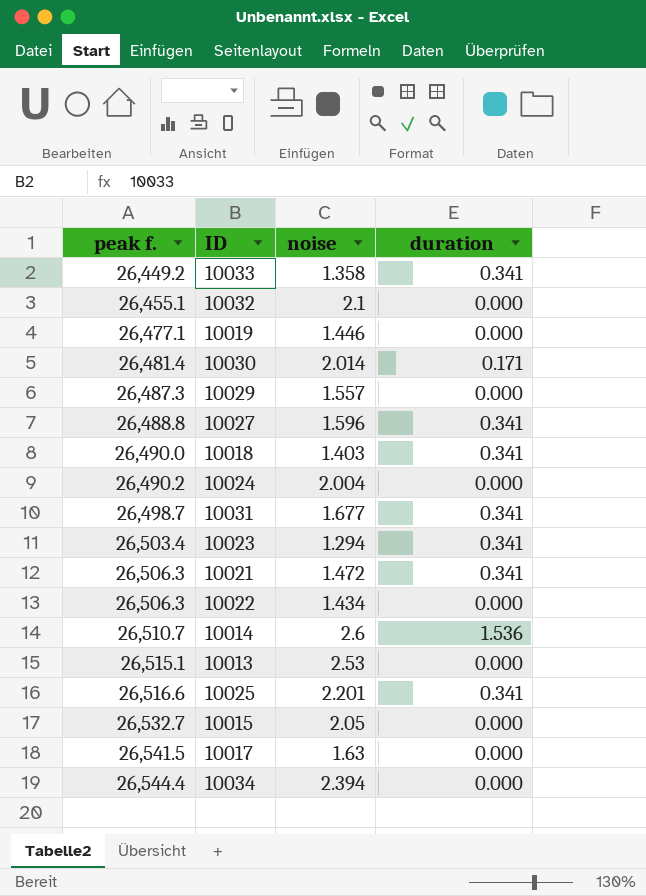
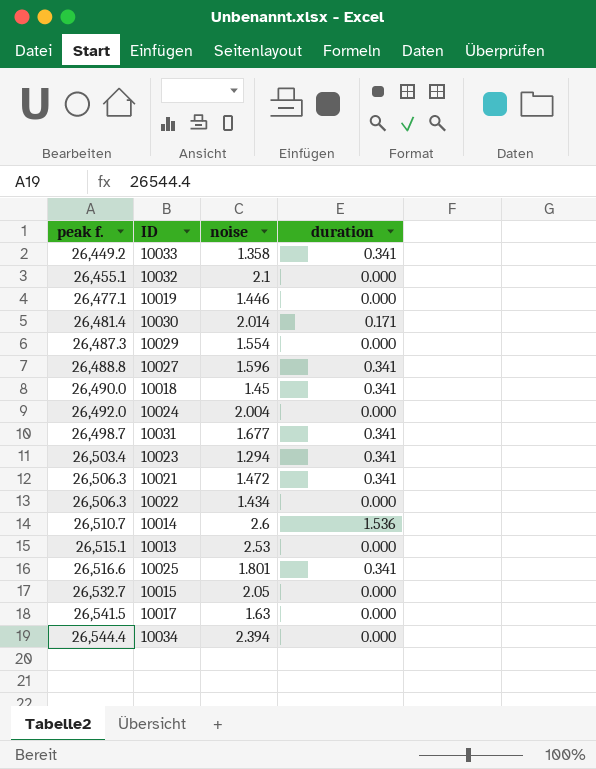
10029 | noise: 1.557 -> 1.554
10018 | noise: 1.403 -> 1.45
10024 | peak f.: 26,490.2 -> 26,492.0
10025 | noise: 2.201 -> 1.801

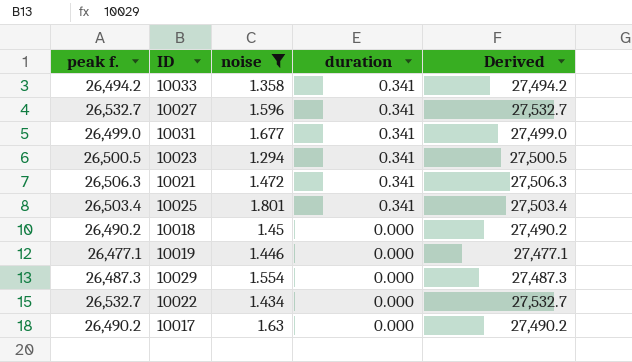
filter: none -> noise <= 1.801
row order: peak f. ascending -> duration descending
column Derived | formula: none -> [peak f.] + 1000
10033 | peak f.: 26,449.2 -> 26,494.2
10027 | peak f.: 26,488.8 -> 26,532.7
10031 | peak f.: 26,498.7 -> 26,499.0
10023 | peak f.: 26,503.4 -> 26,500.5
10025 | peak f.: 26,516.6 -> 26,503.4
10018 | peak f.: 26,490.0 -> 26,490.2
10018 | duration: 0.341 -> 0.000
10022 | peak f.: 26,506.3 -> 26,532.7
10017 | peak f.: 26,541.5 -> 26,490.2

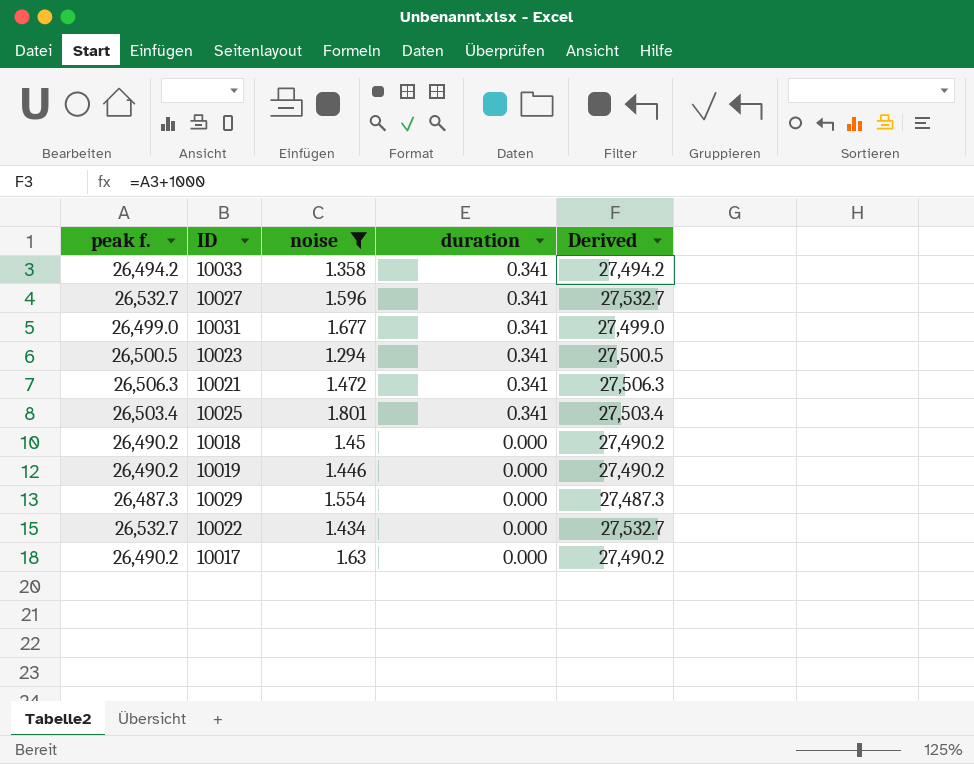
10019 | peak f.: 26,477.1 -> 26,490.2
10019 | Derived: 27,477.1 -> 27,490.2

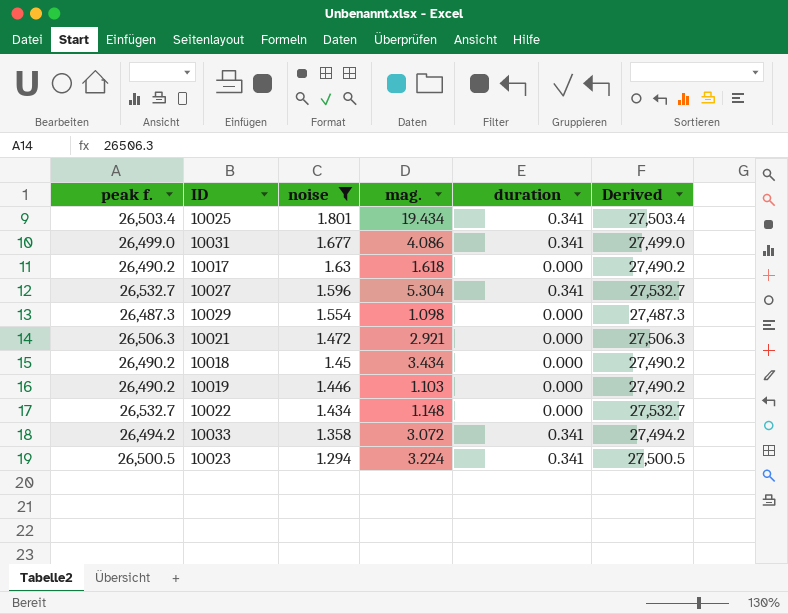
row order: duration descending -> noise descending
column mag. | position: none -> 4
10021 | duration: 0.341 -> 0.000

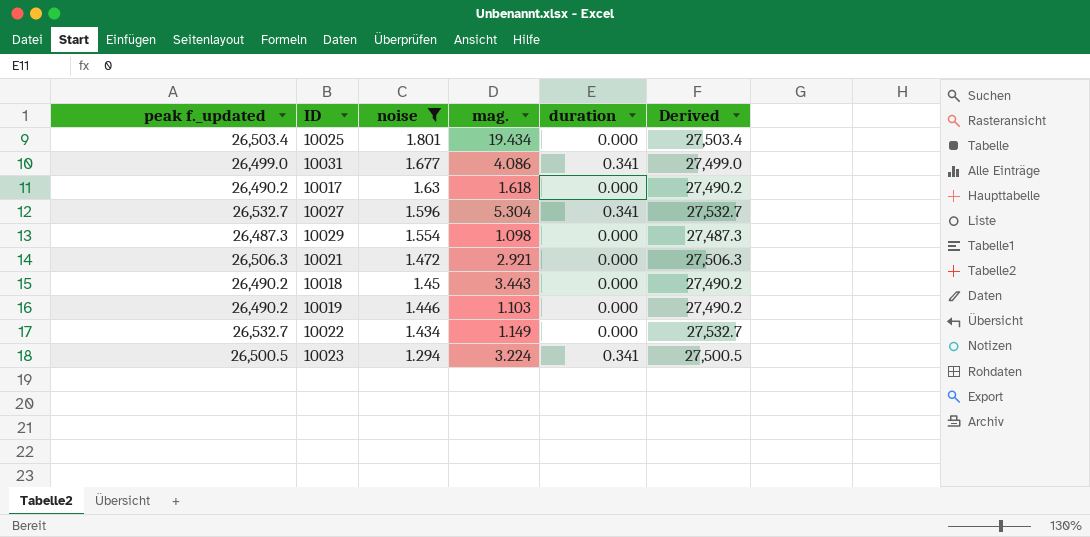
column name: peak f. -> peak f._updated
row 10033: 26,494.2 | 1.358 | 3.072 | 0.341 | 27,494.2 -> none
10025 | duration: 0.341 -> 0.000
10018 | mag.: 3.434 -> 3.443
10022 | mag.: 1.148 -> 1.149

